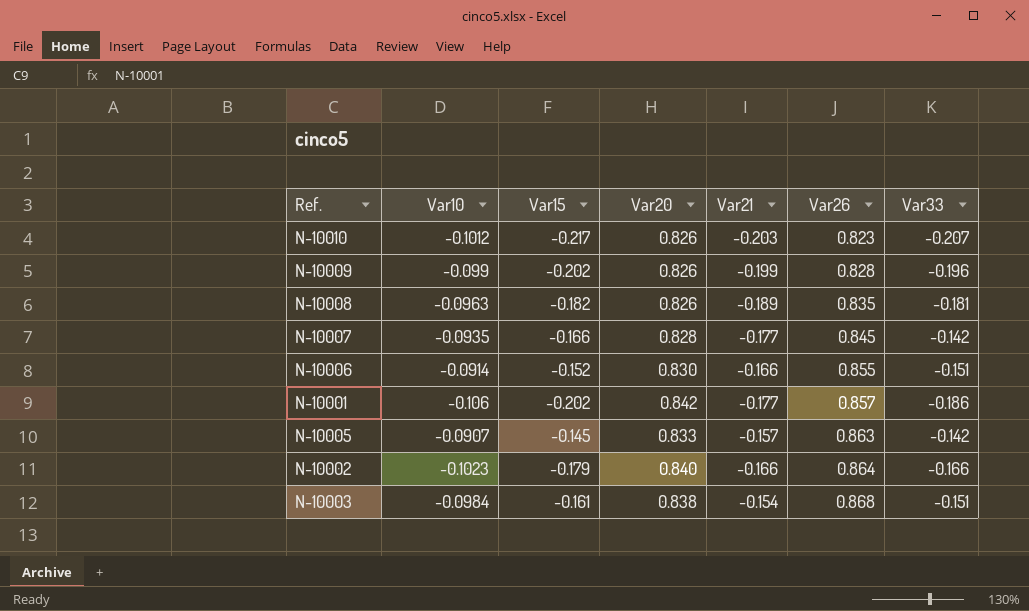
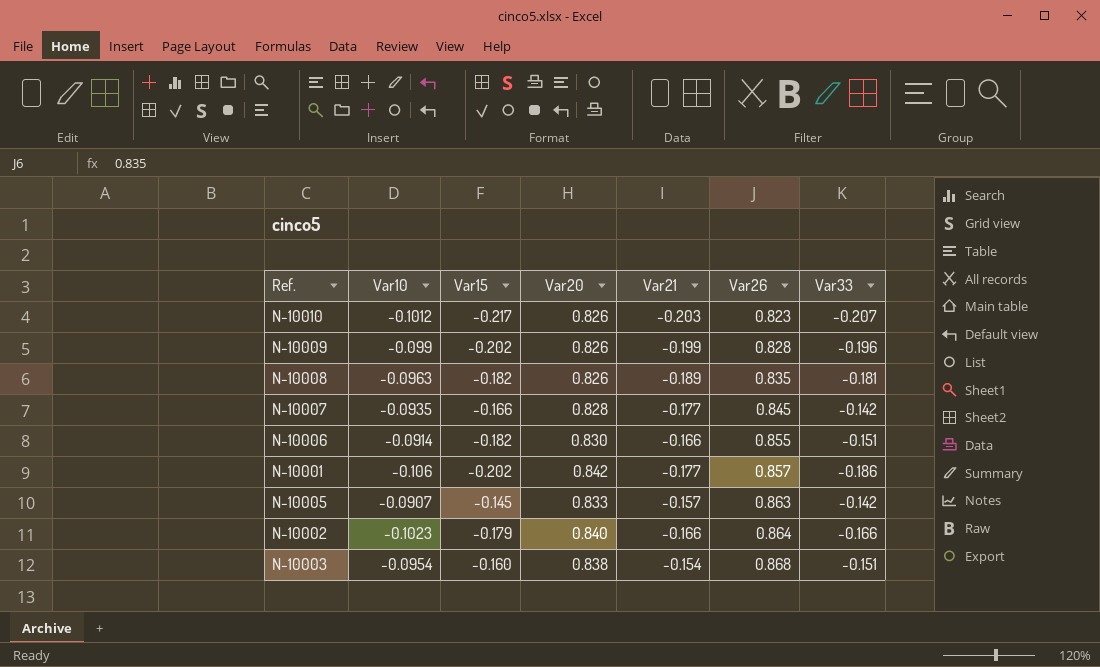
N-10006 | Var15: -0.152 -> -0.182
N-10003 | Var10: -0.0984 -> -0.0954
N-10003 | Var15: -0.161 -> -0.160

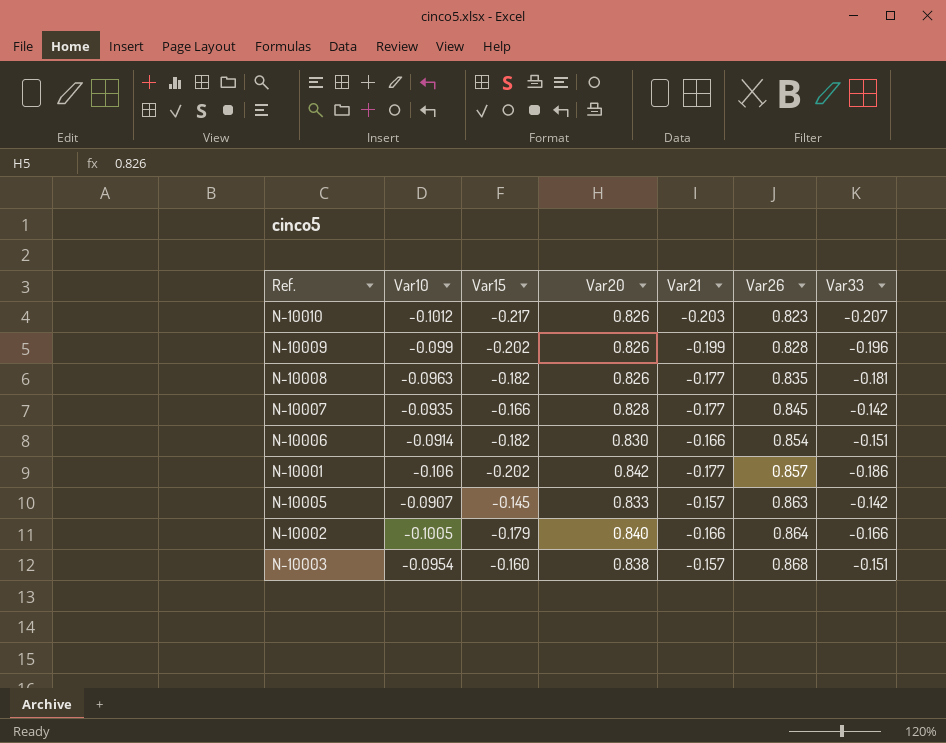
N-10008 | Var21: -0.189 -> -0.177
N-10006 | Var26: 0.855 -> 0.854
N-10002 | Var10: -0.1023 -> -0.1005
N-10003 | Var21: -0.154 -> -0.157

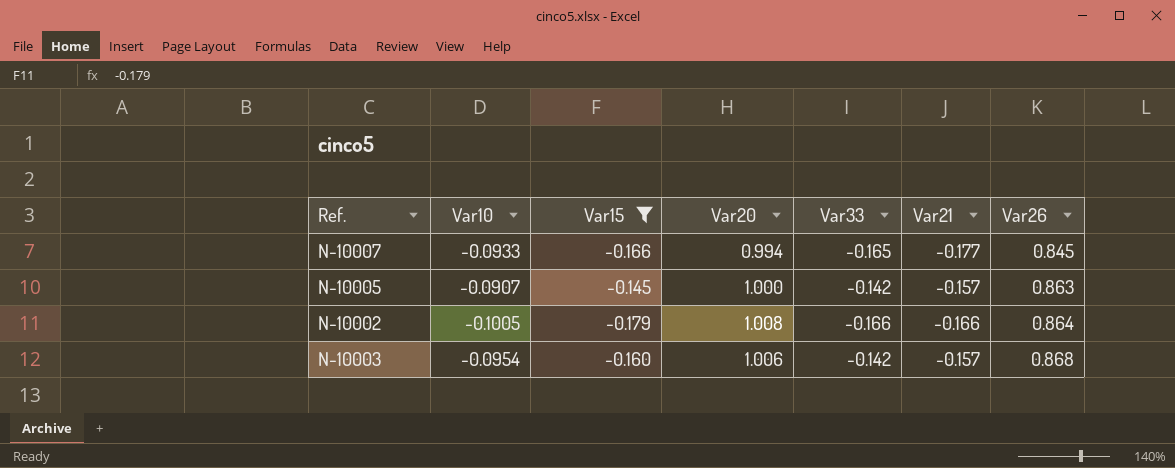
filter: none -> Var15 >= -0.179
column Var33 | position: 7 -> 5
N-10007 | Var10: -0.0935 -> -0.0933
N-10007 | Var20: 0.828 -> 0.994
N-10007 | Var33: -0.142 -> -0.165
N-10005 | Var20: 0.833 -> 1.000
N-10002 | Var20: 0.840 -> 1.008
N-10003 | Var20: 0.838 -> 1.006
N-10003 | Var33: -0.151 -> -0.142

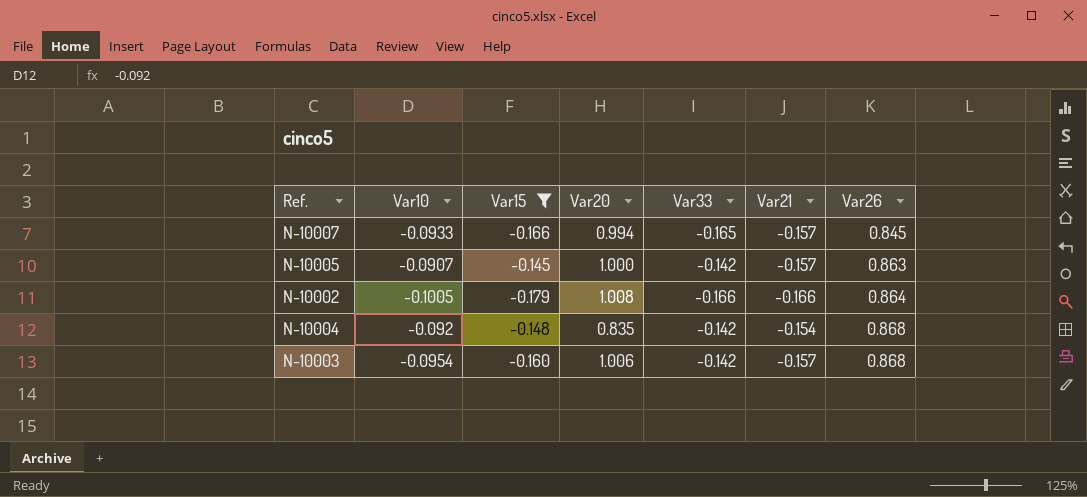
N-10007 | Var21: -0.177 -> -0.157
row N-10004: none -> -0.092 | -0.148 | 0.835 | -0.142 | -0.154 | 0.868

